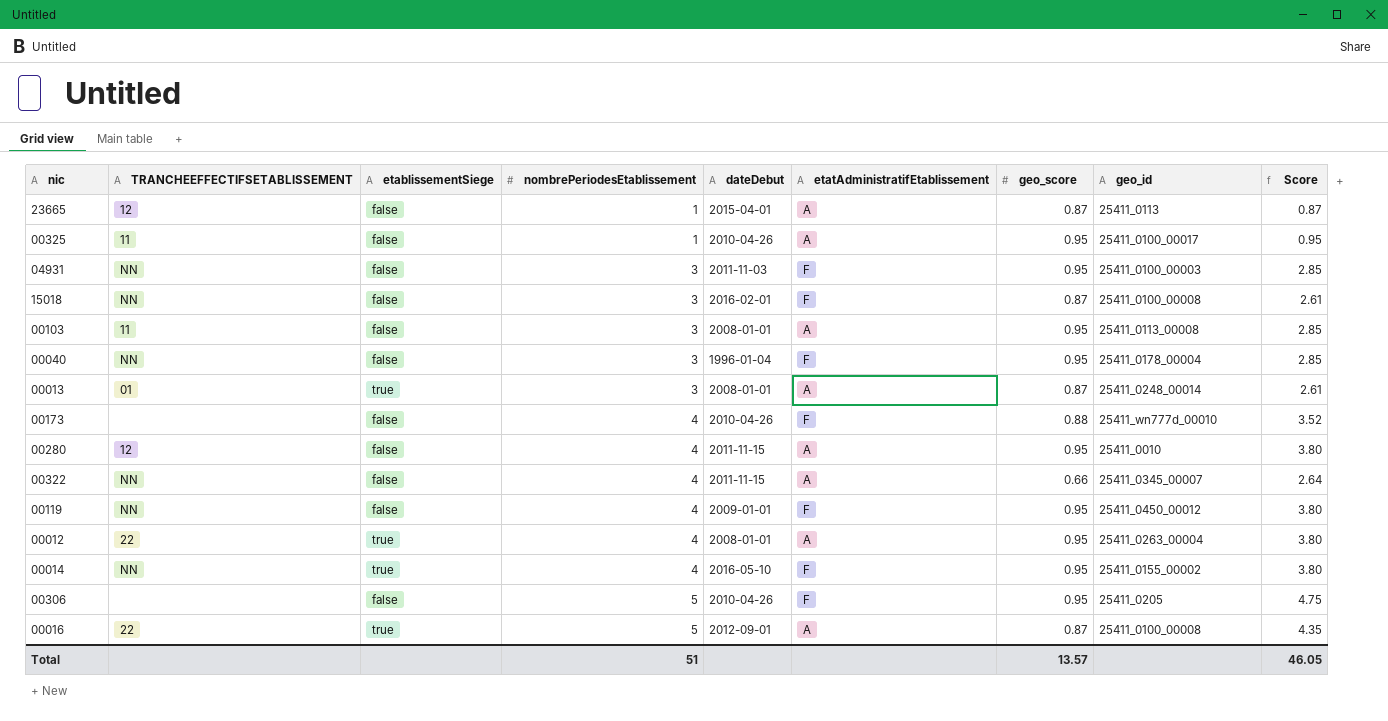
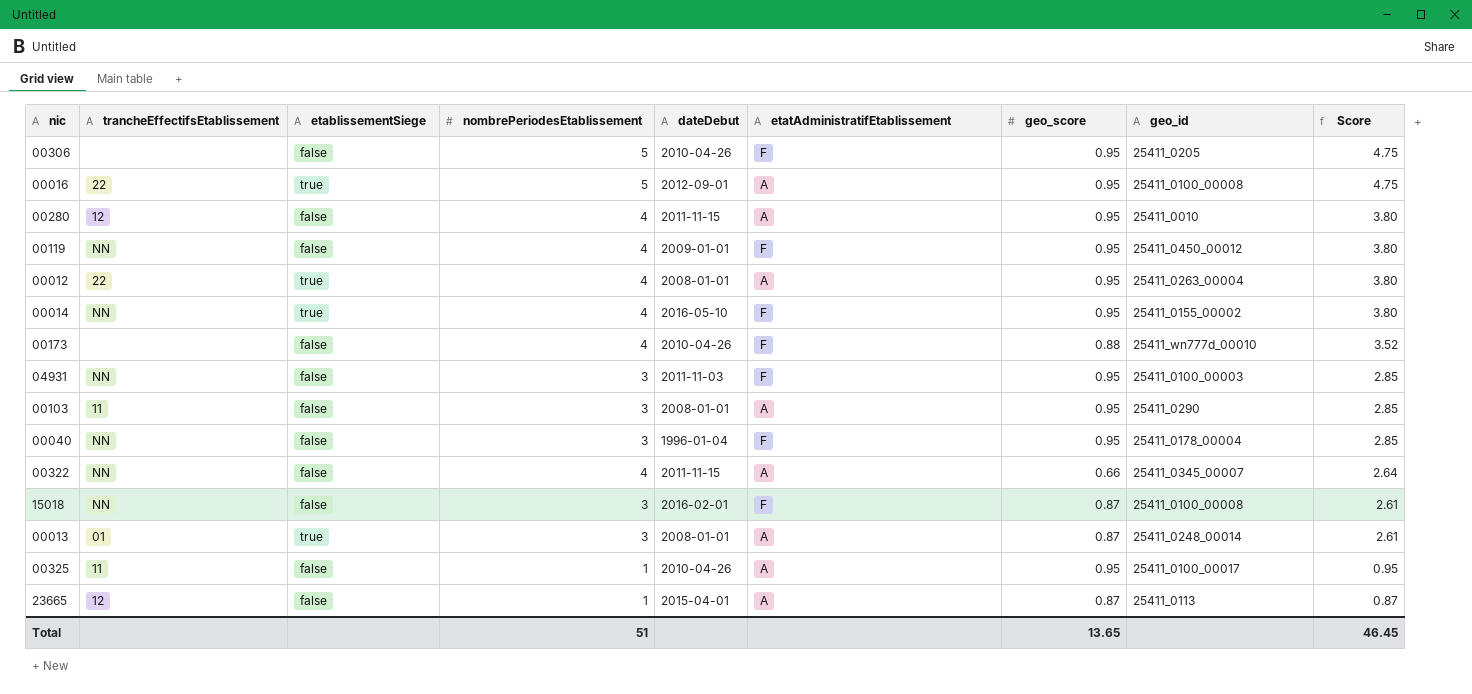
row order: nombrePeriodesEtablissement ascending -> Score descending
column name: TRANCHEEFFECTIFSETABLISSEMENT -> trancheEffectifsEtablissement
00016 | geo_score: 0.87 -> 0.95
00016 | Score: 4.35 -> 4.75
00103 | geo_id: 25411_0113_00008 -> 25411_0290
Total | geo_score: 13.57 -> 13.65
Total | Score: 46.05 -> 46.45

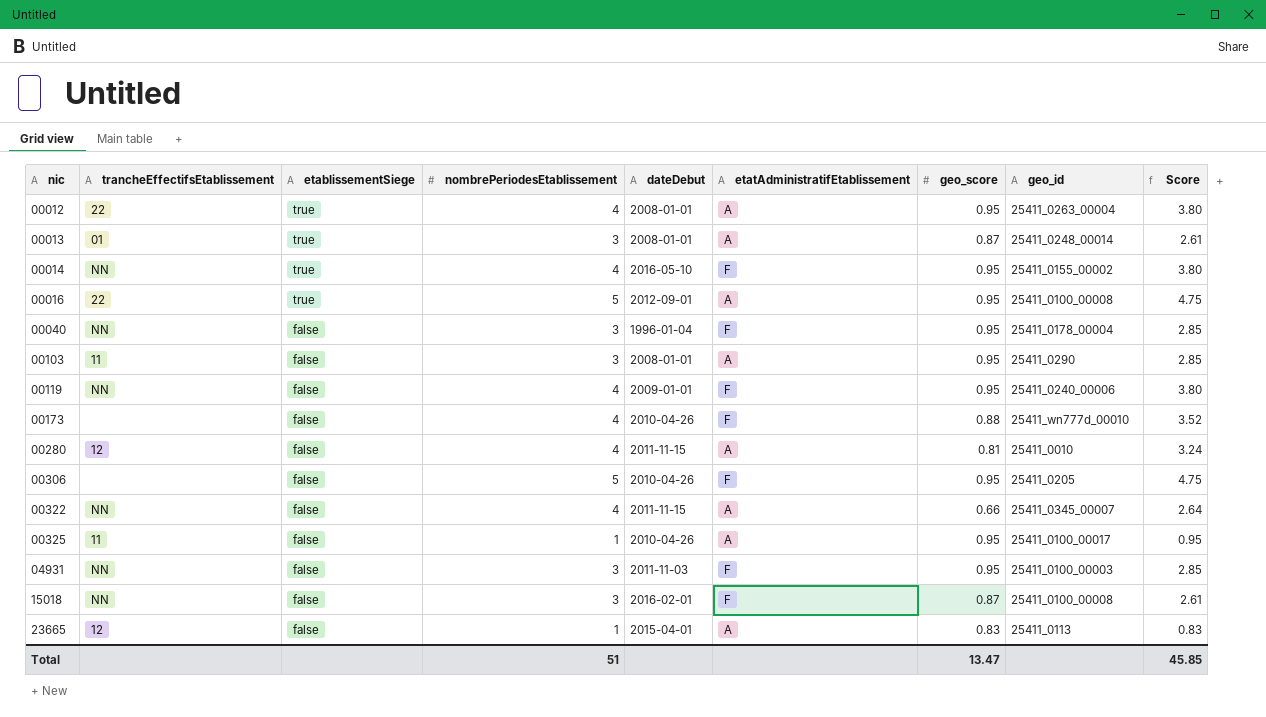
row order: Score descending -> nic ascending
00119 | geo_id: 25411_0450_00012 -> 25411_0240_00006
00280 | geo_score: 0.95 -> 0.81
00280 | Score: 3.80 -> 3.24
23665 | geo_score: 0.87 -> 0.83
23665 | Score: 0.87 -> 0.83
Total | geo_score: 13.65 -> 13.47
Total | Score: 46.45 -> 45.85

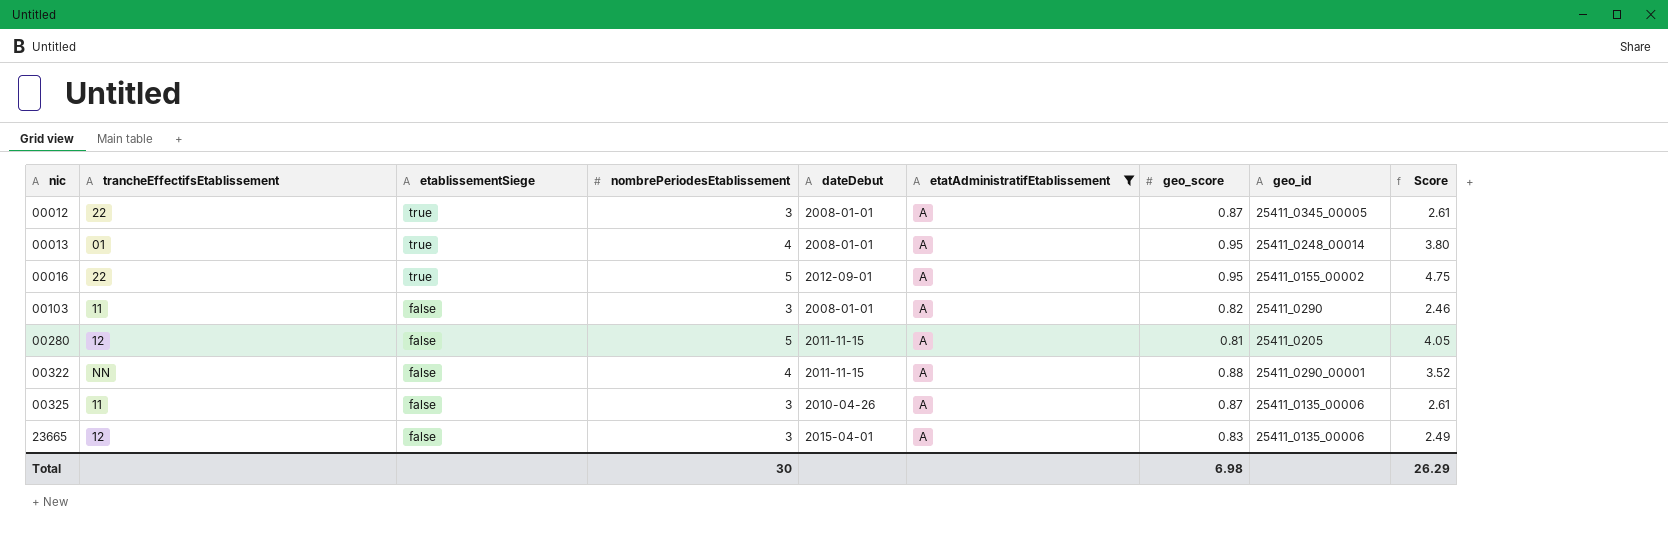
filter: none -> etatAdministratifEtablissement = A
00012 | nombrePeriodesEtablissement: 4 -> 3
00012 | geo_score: 0.95 -> 0.87
00012 | geo_id: 25411_0263_00004 -> 25411_0345_00005
00012 | Score: 3.80 -> 2.61
00013 | nombrePeriodesEtablissement: 3 -> 4
00013 | geo_score: 0.87 -> 0.95
00013 | Score: 2.61 -> 3.80
00016 | geo_id: 25411_0100_00008 -> 25411_0155_00002
00103 | geo_score: 0.95 -> 0.82
00103 | Score: 2.85 -> 2.46
00280 | nombrePeriodesEtablissement: 4 -> 5
00280 | geo_id: 25411_0010 -> 25411_0205
00280 | Score: 3.24 -> 4.05
00322 | geo_score: 0.66 -> 0.88
00322 | geo_id: 25411_0345_00007 -> 25411_0290_00001
00322 | Score: 2.64 -> 3.52
00325 | nombrePeriodesEtablissement: 1 -> 3
00325 | geo_score: 0.95 -> 0.87
00325 | geo_id: 25411_0100_00017 -> 25411_0135_00006
00325 | Score: 0.95 -> 2.61
23665 | nombrePeriodesEtablissement: 1 -> 3
23665 | geo_id: 25411_0113 -> 25411_0135_00006
23665 | Score: 0.83 -> 2.49
Total | nombrePeriodesEtablissement: 51 -> 30
Total | geo_score: 13.47 -> 6.98
Total | Score: 45.85 -> 26.29

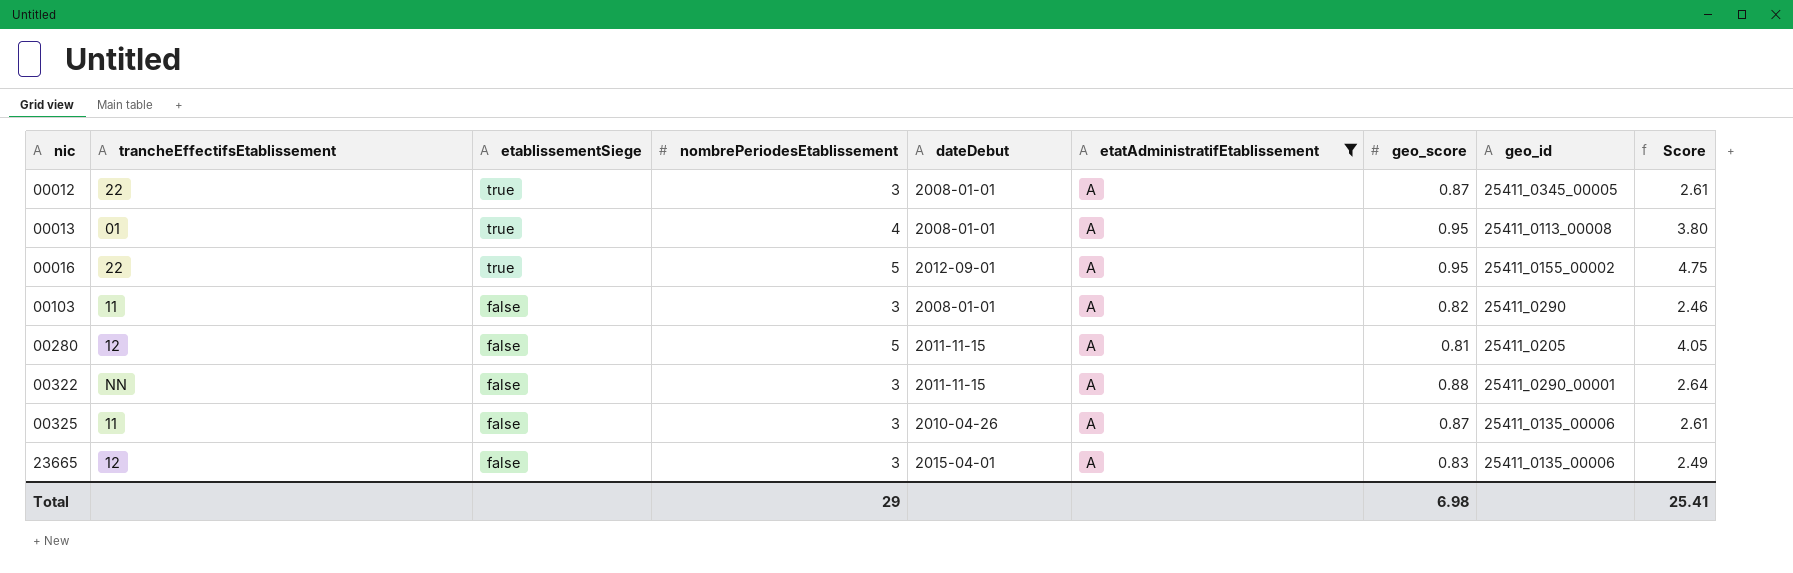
00013 | geo_id: 25411_0248_00014 -> 25411_0113_00008
00322 | nombrePeriodesEtablissement: 4 -> 3
00322 | Score: 3.52 -> 2.64
Total | nombrePeriodesEtablissement: 30 -> 29
Total | Score: 26.29 -> 25.41

